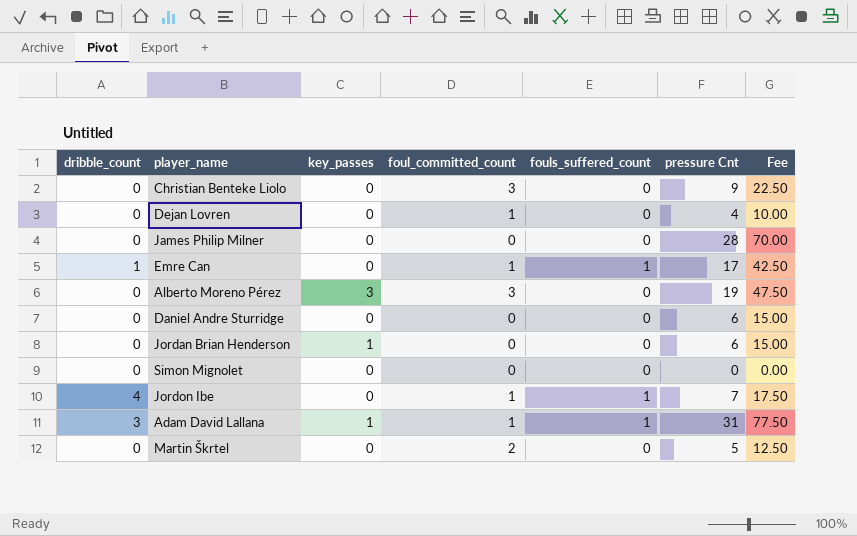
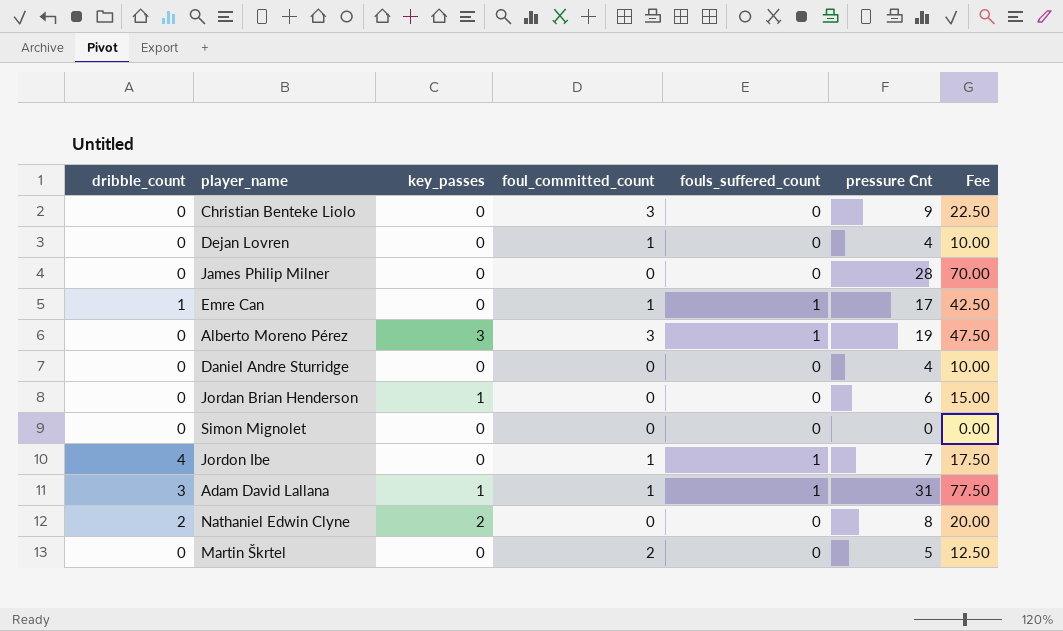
Alberto Moreno Pérez | fouls_suffered_count: 0 -> 1
Daniel Andre Sturridge | pressure Cnt: 6 -> 4
Daniel Andre Sturridge | Fee: 15.00 -> 10.00
row Nathaniel Edwin Clyne: none -> 2 | 2 | 0 | 0 | 8 | 20.00

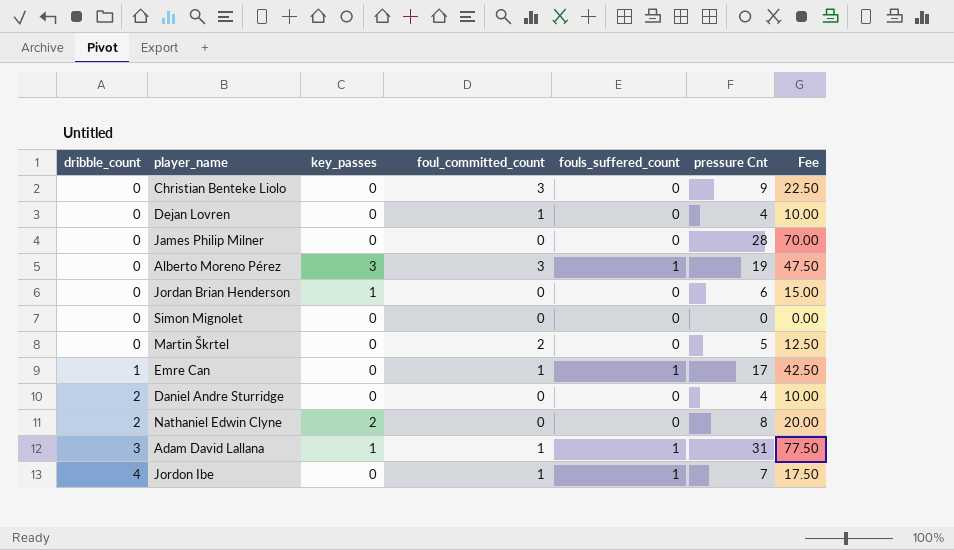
row order: none -> dribble_count ascending
Daniel Andre Sturridge | dribble_count: 0 -> 2

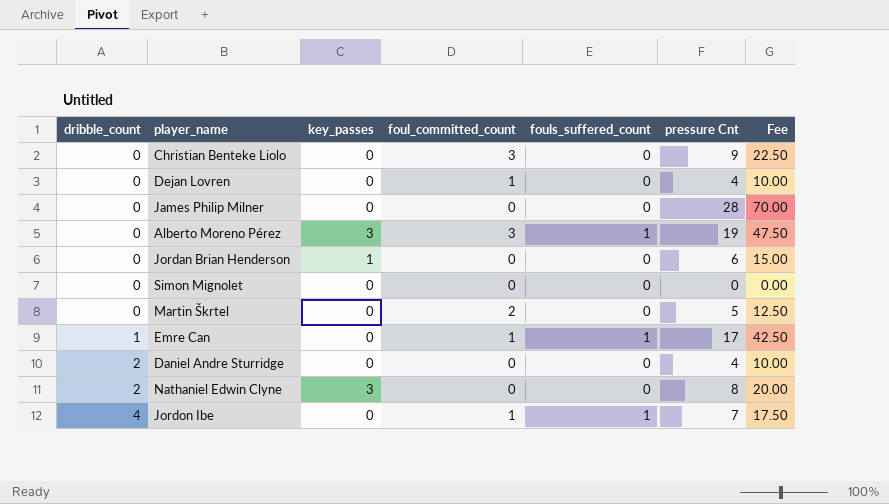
row Adam David Lallana: 3 | 1 | 1 | 1 | 31 | 77.50 -> none
Nathaniel Edwin Clyne | key_passes: 2 -> 3

